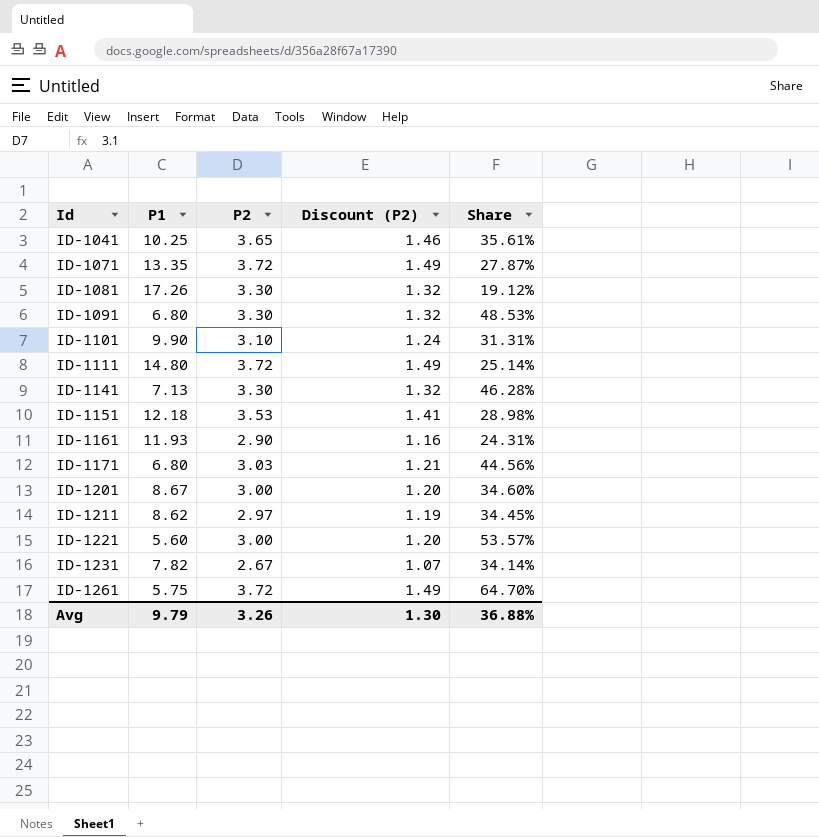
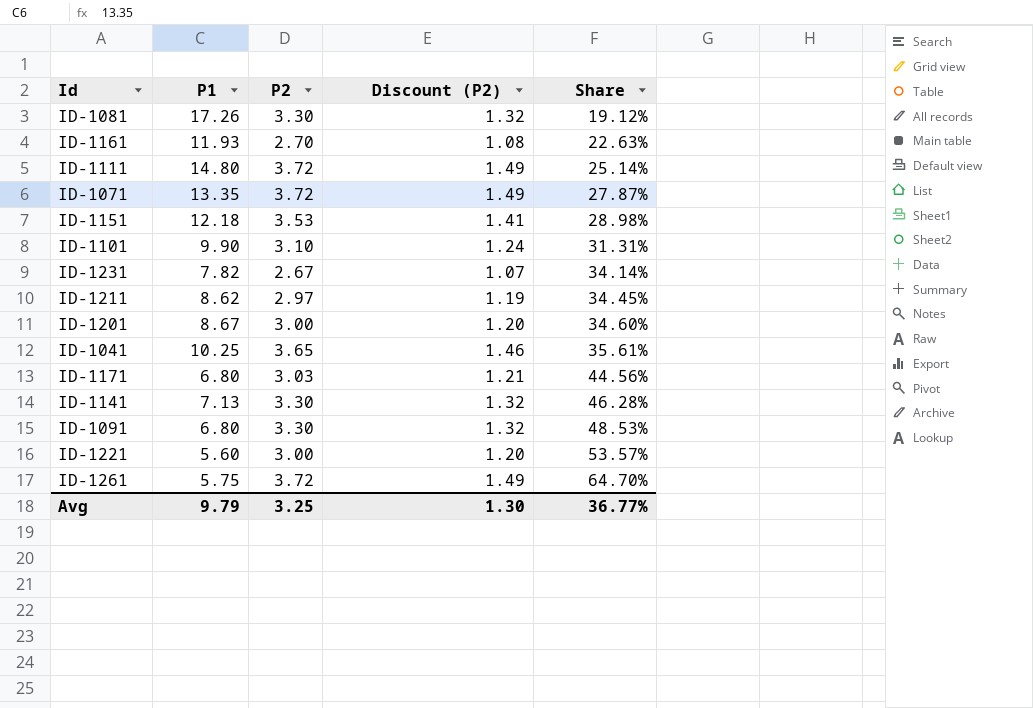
row order: Id ascending -> Share ascending
ID-1161 | P2: 2.90 -> 2.70
ID-1161 | Discount (P2): 1.16 -> 1.08
ID-1161 | Share: 24.31% -> 22.63%
Avg | P2: 3.26 -> 3.25
Avg | Share: 36.88% -> 36.77%

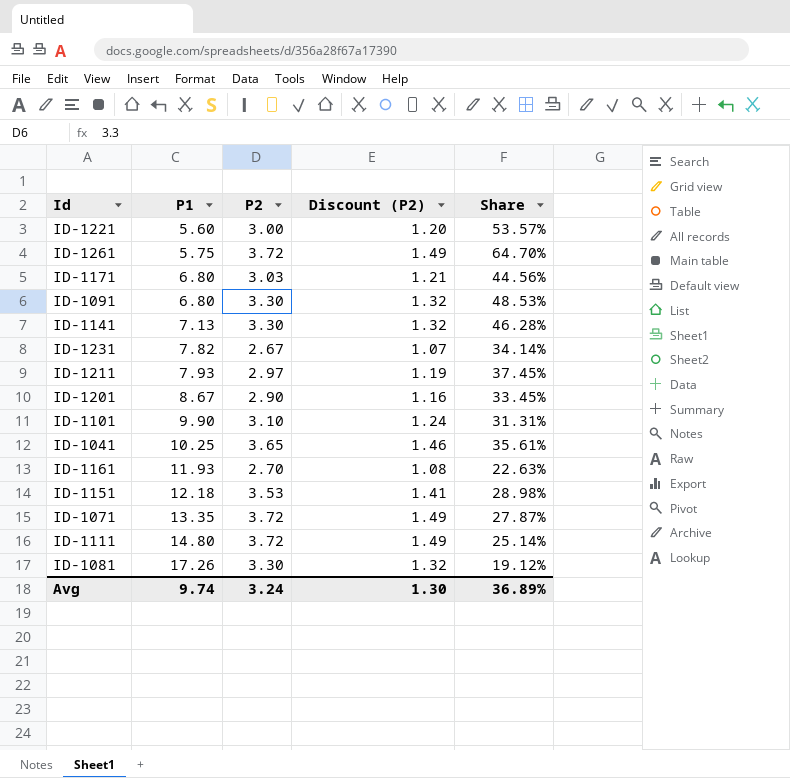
row order: Share ascending -> P1 ascending
ID-1211 | P1: 8.62 -> 7.93
ID-1211 | Share: 34.45% -> 37.45%
ID-1201 | P2: 3.00 -> 2.90
ID-1201 | Discount (P2): 1.20 -> 1.16
ID-1201 | Share: 34.60% -> 33.45%
Avg | P1: 9.79 -> 9.74
Avg | P2: 3.25 -> 3.24
Avg | Share: 36.77% -> 36.89%

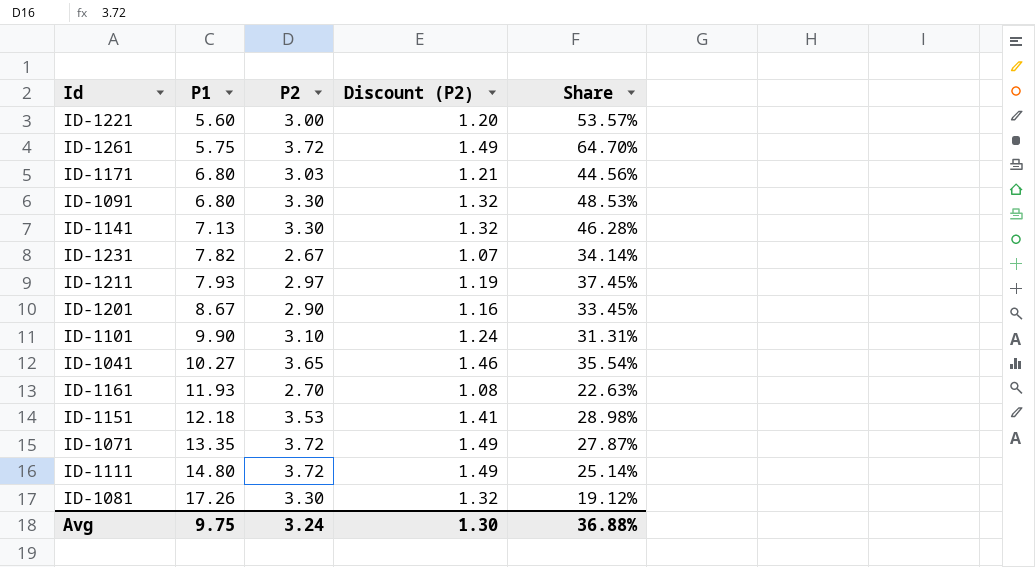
ID-1041 | P1: 10.25 -> 10.27
ID-1041 | Share: 35.61% -> 35.54%
Avg | P1: 9.74 -> 9.75
Avg | Share: 36.89% -> 36.88%

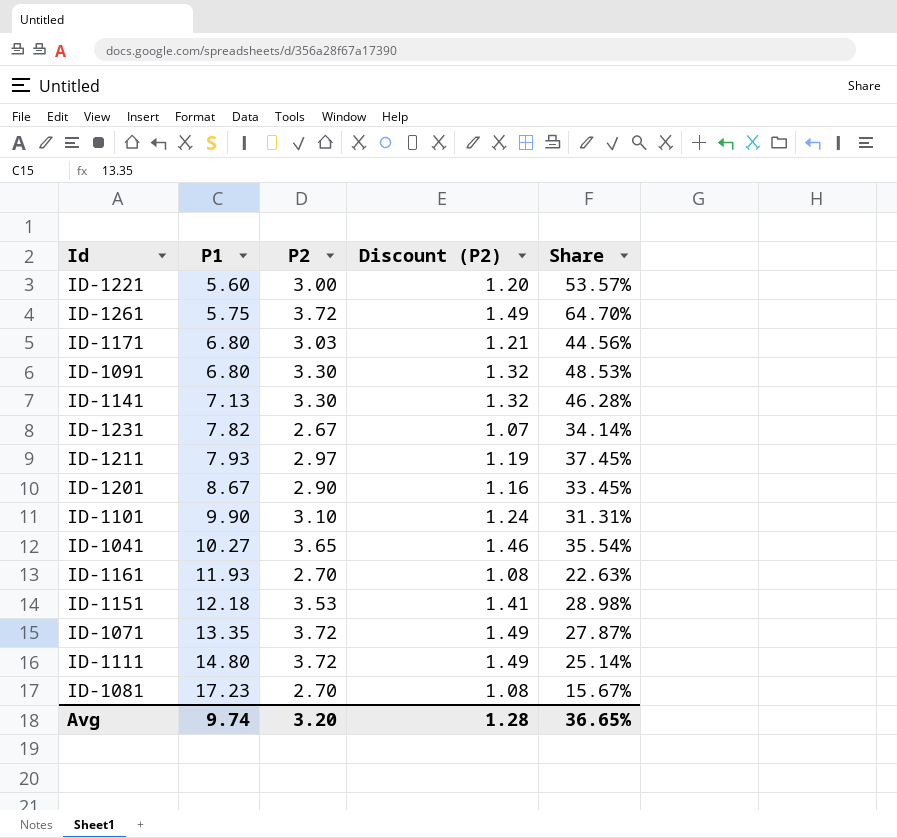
ID-1081 | P1: 17.26 -> 17.23
ID-1081 | P2: 3.30 -> 2.70
ID-1081 | Discount (P2): 1.32 -> 1.08
ID-1081 | Share: 19.12% -> 15.67%
Avg | P1: 9.75 -> 9.74
Avg | P2: 3.24 -> 3.20
Avg | Discount (P2): 1.30 -> 1.28
Avg | Share: 36.88% -> 36.65%

